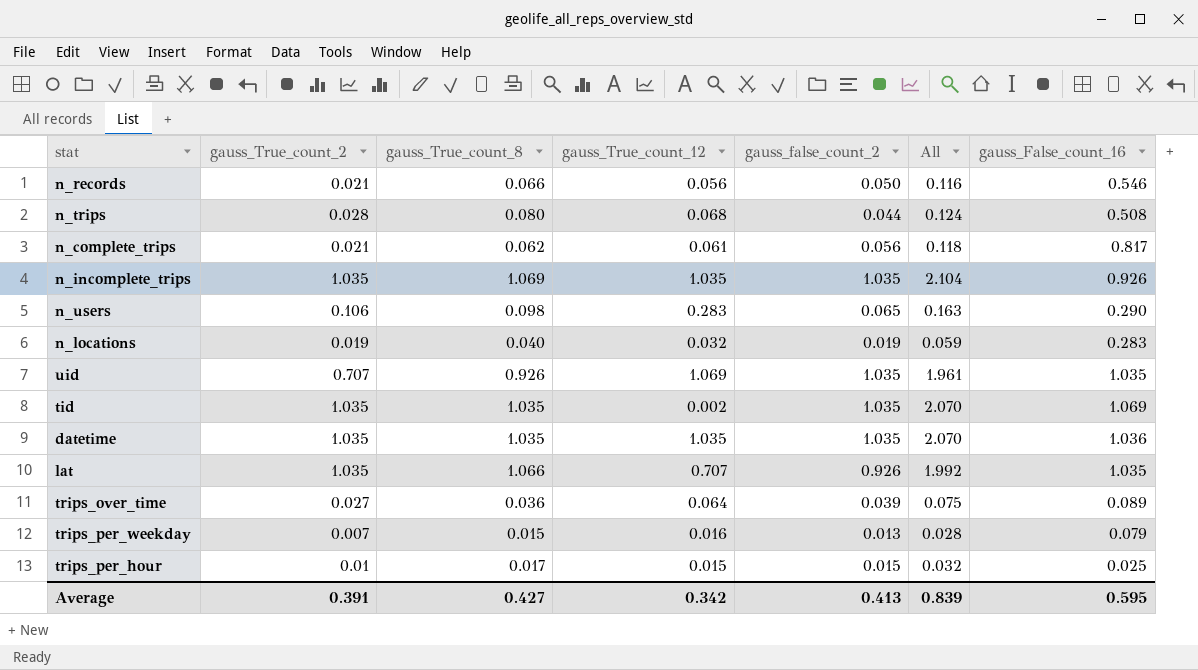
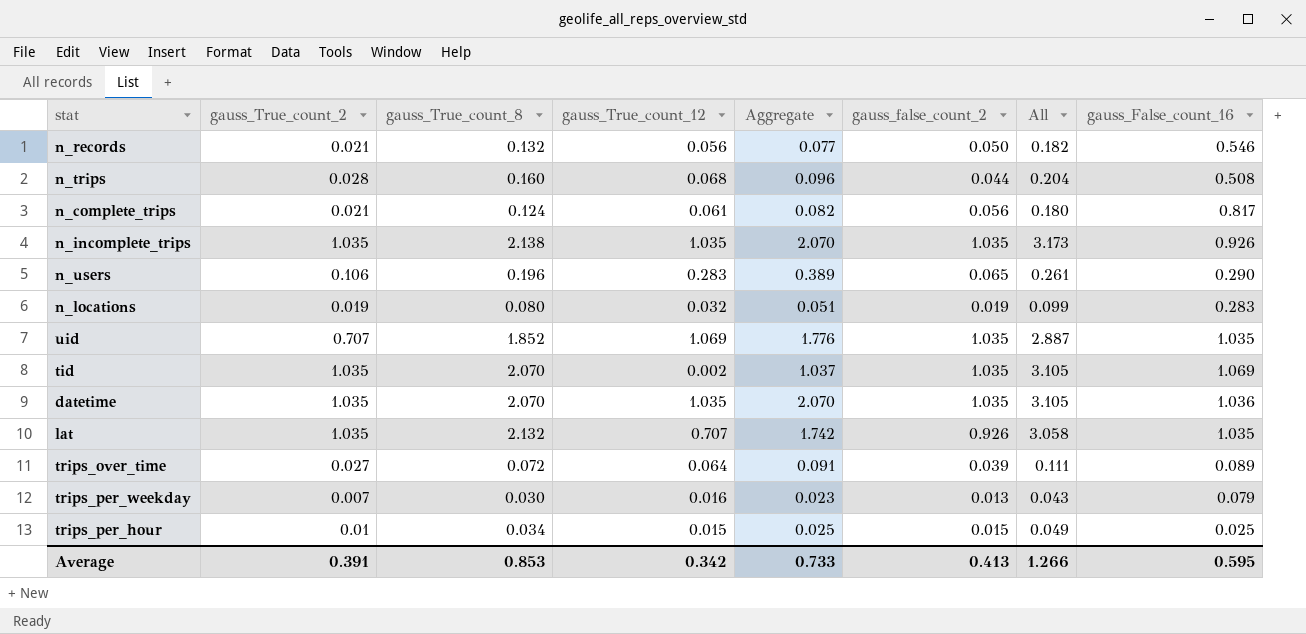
column Aggregate | formula: none -> [gauss_True_count_2] + [gauss_True_count_12]
n_records | gauss_True_count_8: 0.066 -> 0.132
n_records | All: 0.116 -> 0.182
n_trips | gauss_True_count_8: 0.080 -> 0.160
n_trips | All: 0.124 -> 0.204
n_complete_trips | gauss_True_count_8: 0.062 -> 0.124
n_complete_trips | All: 0.118 -> 0.180
n_incomplete_trips | gauss_True_count_8: 1.069 -> 2.138
n_incomplete_trips | All: 2.104 -> 3.173
n_users | gauss_True_count_8: 0.098 -> 0.196
n_users | All: 0.163 -> 0.261
n_locations | gauss_True_count_8: 0.040 -> 0.080
n_locations | All: 0.059 -> 0.099
uid | gauss_True_count_8: 0.926 -> 1.852
uid | All: 1.961 -> 2.887
tid | gauss_True_count_8: 1.035 -> 2.070
tid | All: 2.070 -> 3.105
datetime | gauss_True_count_8: 1.035 -> 2.070
datetime | All: 2.070 -> 3.105
lat | gauss_True_count_8: 1.066 -> 2.132
lat | All: 1.992 -> 3.058
trips_over_time | gauss_True_count_8: 0.036 -> 0.072
trips_over_time | All: 0.075 -> 0.111
trips_per_weekday | gauss_True_count_8: 0.015 -> 0.030
trips_per_weekday | All: 0.028 -> 0.043
trips_per_hour | gauss_True_count_8: 0.017 -> 0.034
trips_per_hour | All: 0.032 -> 0.049
Average | gauss_True_count_8: 0.427 -> 0.853
Average | All: 0.839 -> 1.266

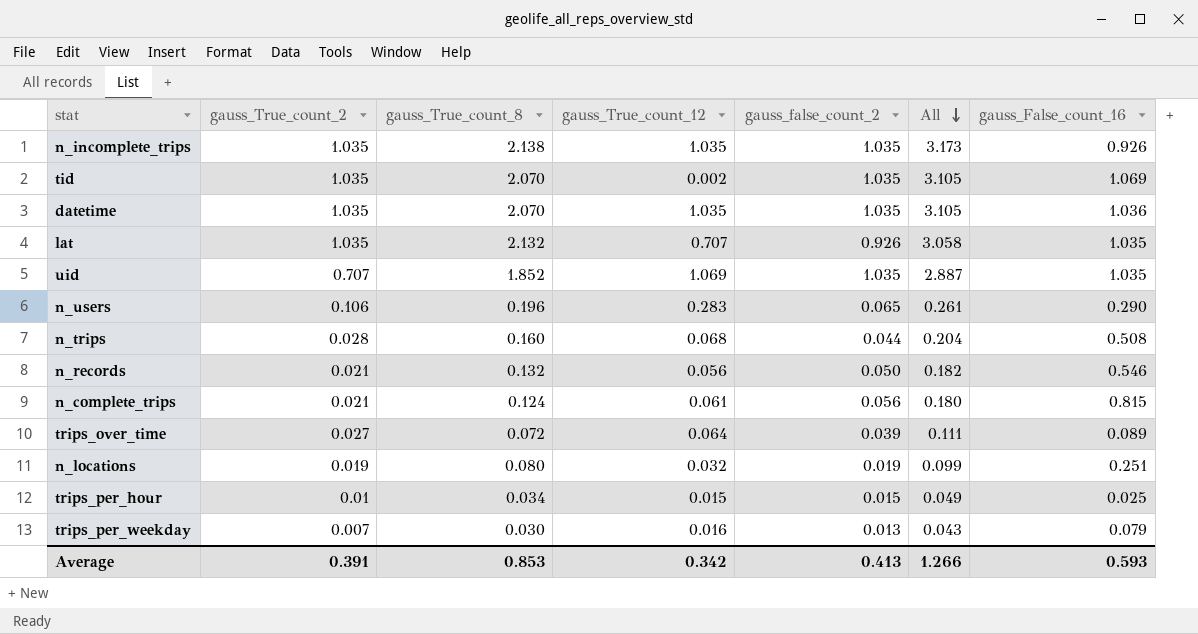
row order: none -> All descending
column Aggregate | formula: [gauss_True_count_2] + [gauss_True_count_12] -> none
n_complete_trips | gauss_False_count_16: 0.817 -> 0.815
n_locations | gauss_False_count_16: 0.283 -> 0.251
Average | gauss_False_count_16: 0.595 -> 0.593

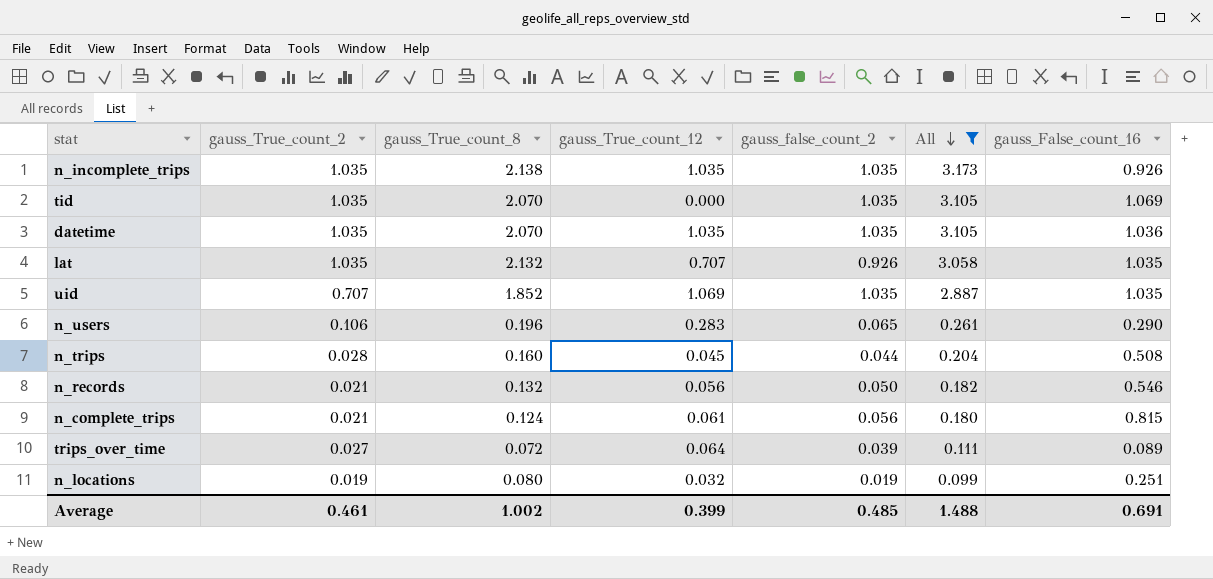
filter: none -> All >= 0.099
tid | gauss_True_count_12: 0.002 -> 0.000
n_trips | gauss_True_count_12: 0.068 -> 0.045
Average | gauss_True_count_2: 0.391 -> 0.461
Average | gauss_True_count_8: 0.853 -> 1.002
Average | gauss_True_count_12: 0.342 -> 0.399
Average | gauss_false_count_2: 0.413 -> 0.485
Average | All: 1.266 -> 1.488
Average | gauss_False_count_16: 0.593 -> 0.691

